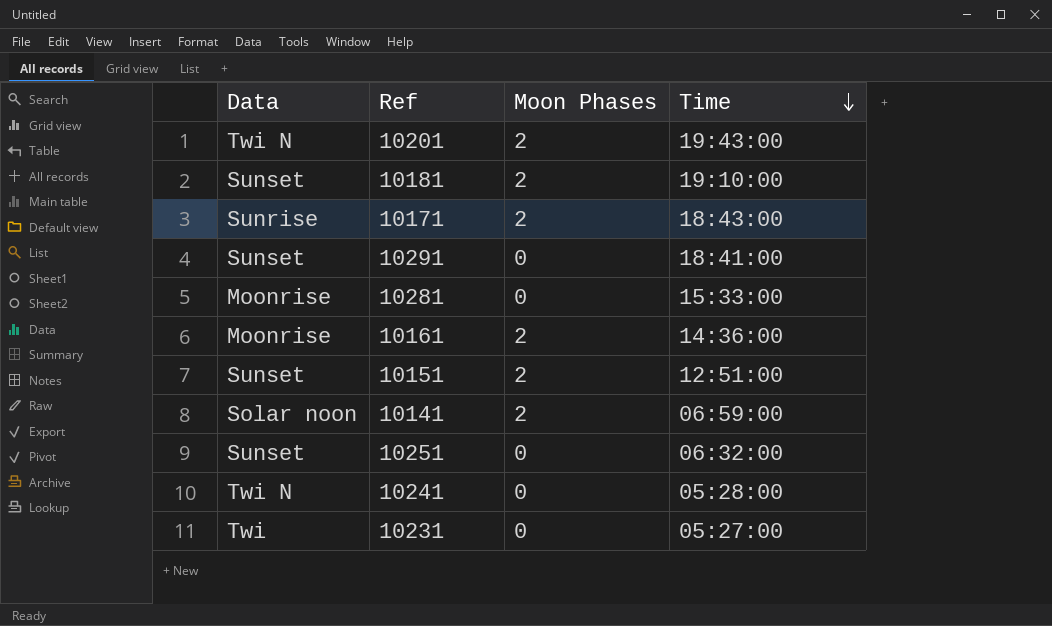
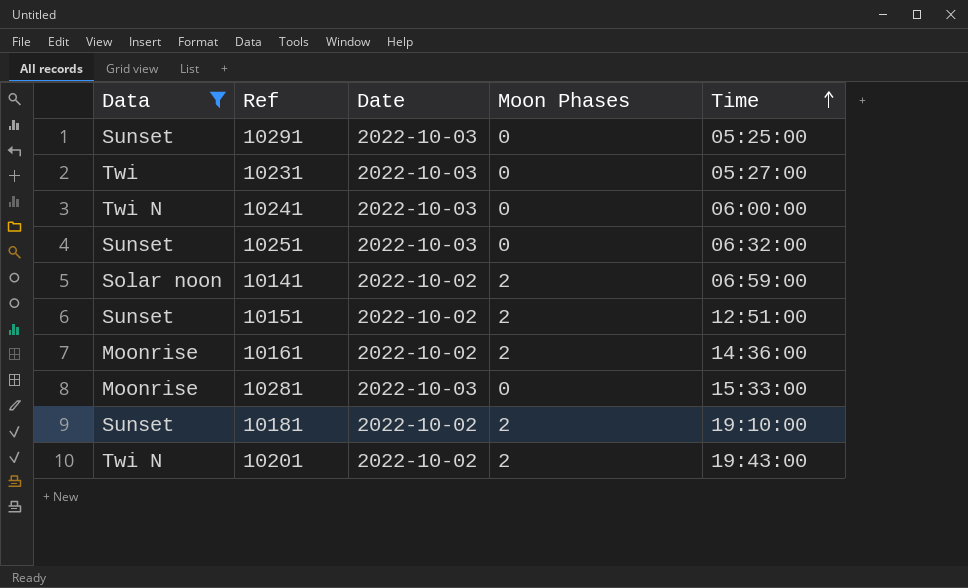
filter: none -> Data != Sunrise
row order: Time descending -> Time ascending
column Date | position: none -> 3
10291 | Time: 18:41:00 -> 05:25:00
10241 | Time: 05:28:00 -> 06:00:00

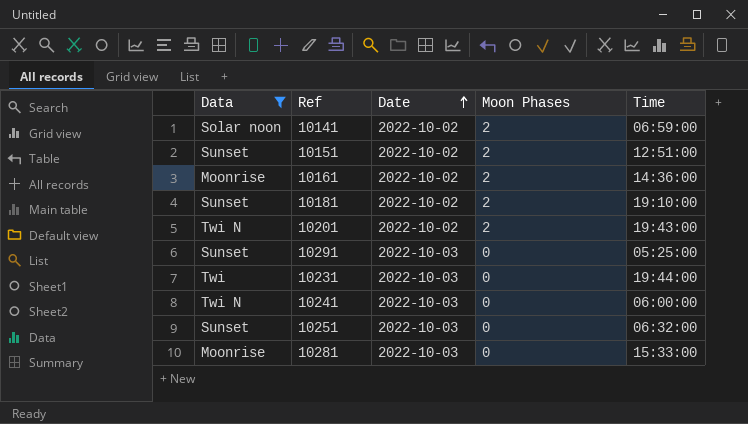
row order: Time ascending -> Date ascending
10231 | Time: 05:27:00 -> 19:44:00

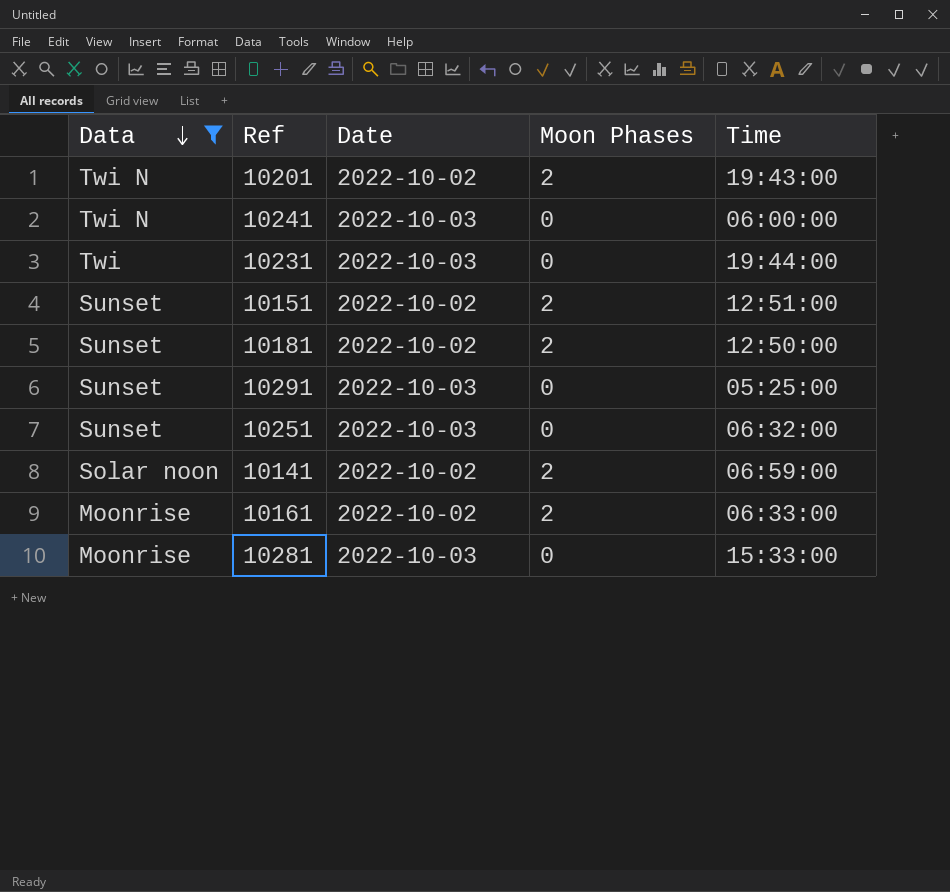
row order: Date ascending -> Data descending
10181 | Time: 19:10:00 -> 12:50:00
10161 | Time: 14:36:00 -> 06:33:00

